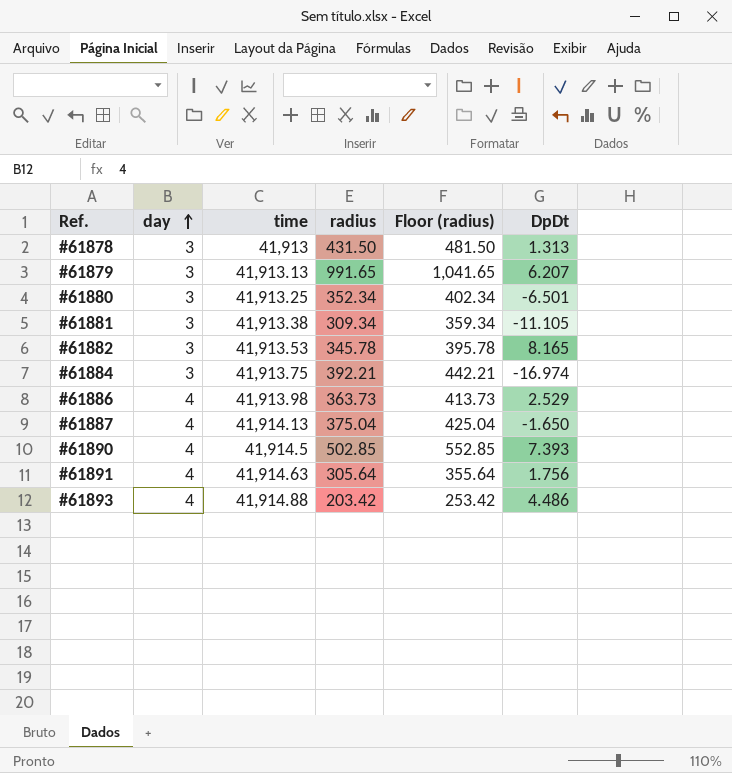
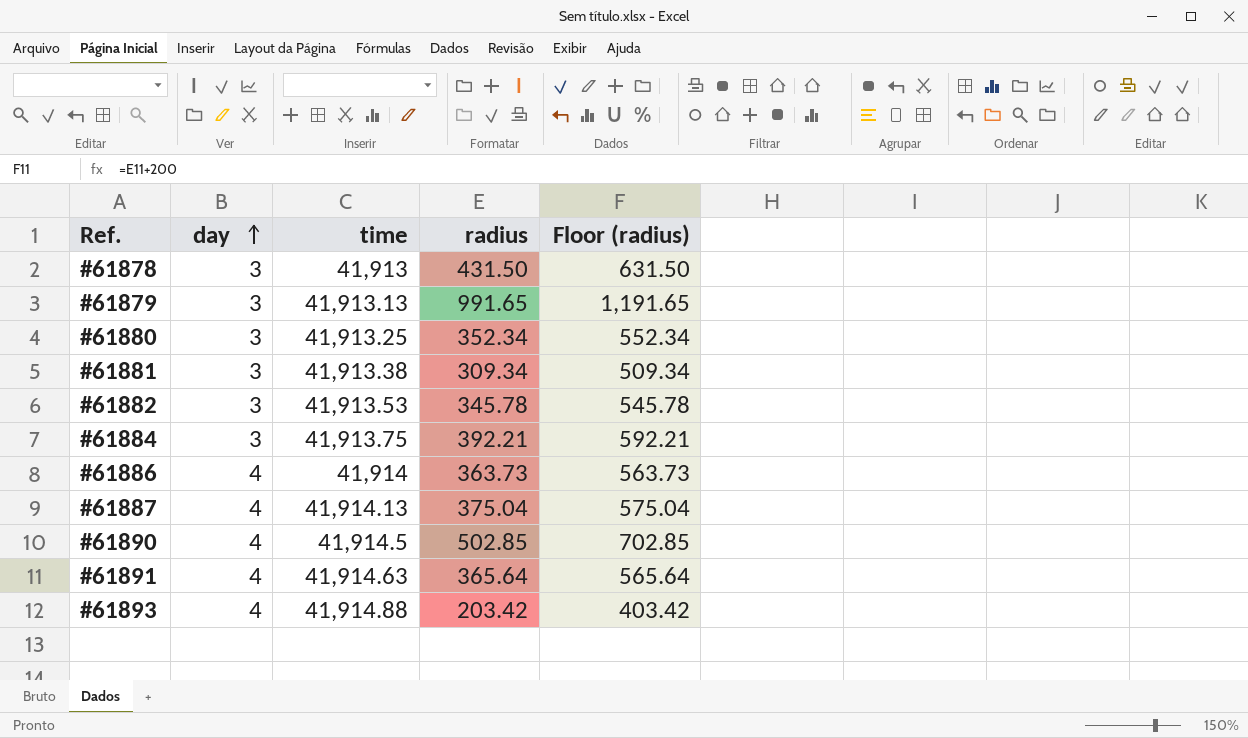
column DpDt | position: 6 -> none
column Floor (radius) | formula: [radius] + 50 -> [radius] + 200
#61886 | time: 41,913.98 -> 41,914
#61891 | radius: 305.64 -> 365.64

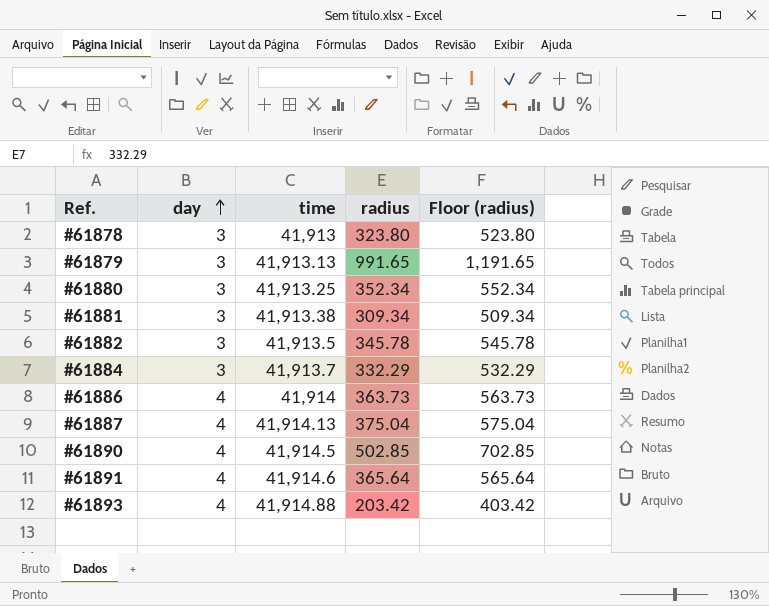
#61878 | radius: 431.50 -> 323.80
#61878 | Floor (radius): 631.50 -> 523.80
#61882 | time: 41,913.53 -> 41,913.5
#61884 | time: 41,913.75 -> 41,913.7
#61884 | radius: 392.21 -> 332.29
#61884 | Floor (radius): 592.21 -> 532.29
#61891 | time: 41,914.63 -> 41,914.6

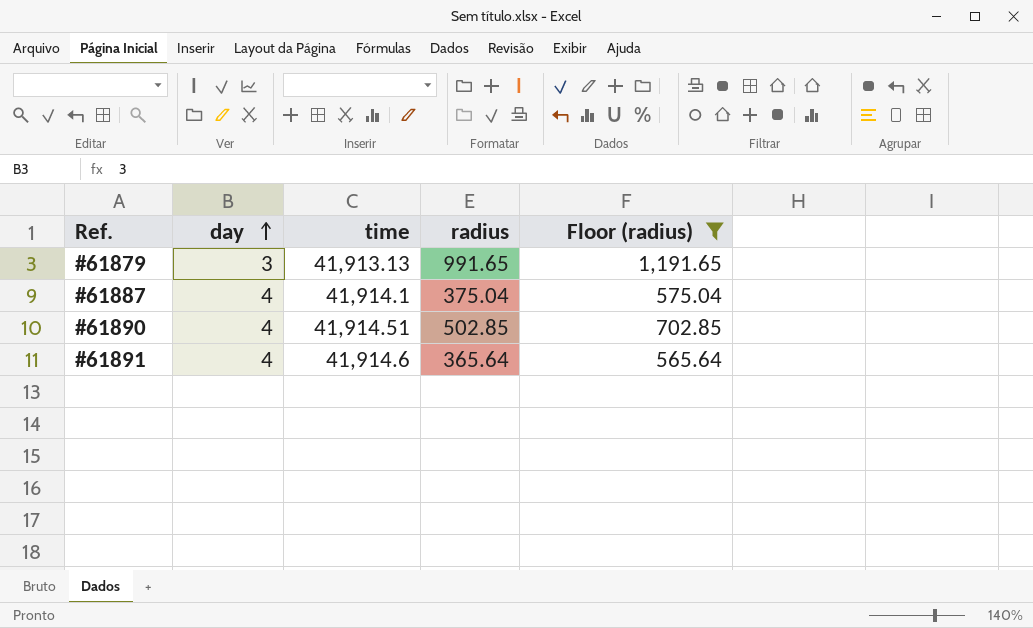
filter: none -> Floor (radius) >= 565.64
#61887 | time: 41,914.13 -> 41,914.1
#61890 | time: 41,914.5 -> 41,914.51

